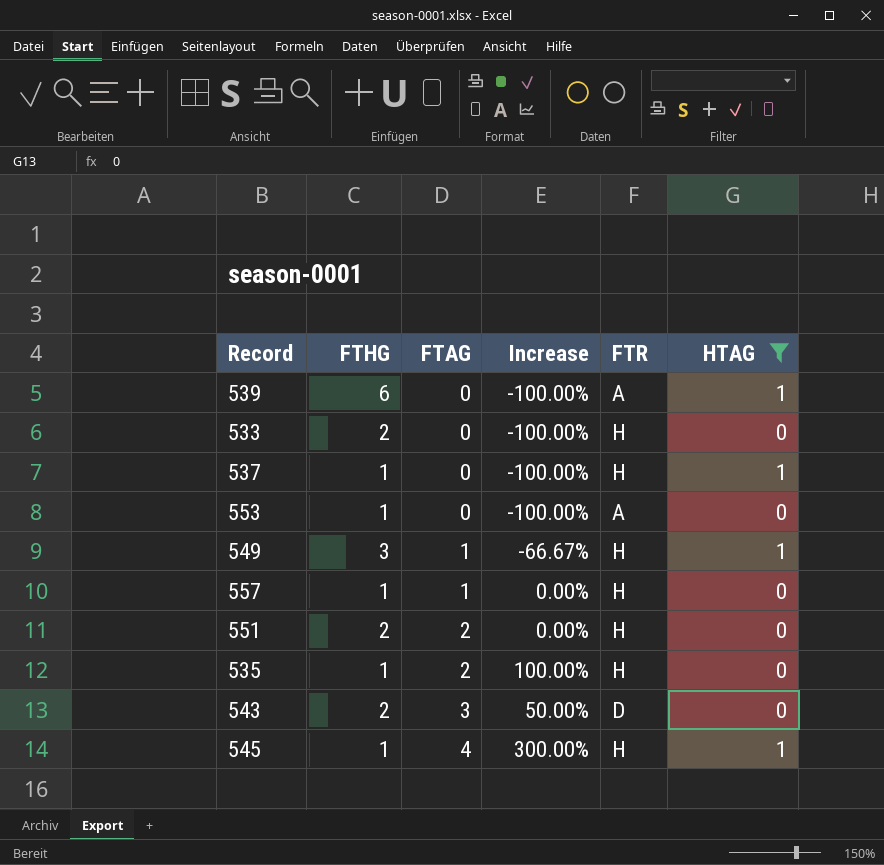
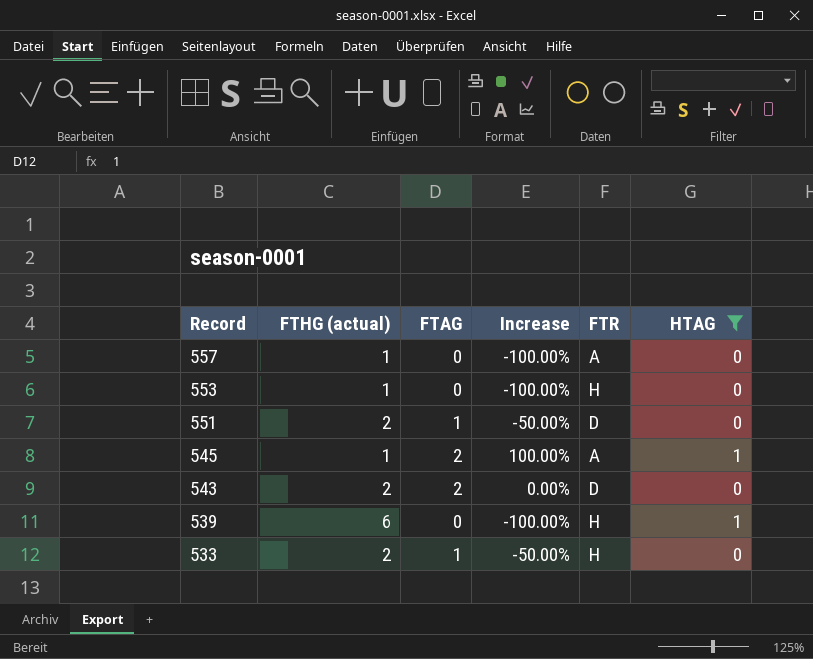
row order: FTAG ascending -> Record descending
column name: FTHG -> FTHG (actual)
row 537: 1 | 0 | -100.00% | H | 1 -> none
row 549: 3 | 1 | -66.67% | H | 1 -> none
row 535: 1 | 2 | 100.00% | H | 0 -> none
557 | FTAG: 1 -> 0
557 | Increase: 0.00% -> -100.00%
557 | FTR: H -> A
553 | FTR: A -> H
551 | FTAG: 2 -> 1
551 | Increase: 0.00% -> -50.00%
551 | FTR: H -> D
545 | FTAG: 4 -> 2
545 | Increase: 300.00% -> 100.00%
545 | FTR: H -> A
543 | FTAG: 3 -> 2
543 | Increase: 50.00% -> 0.00%
539 | FTR: A -> H
533 | FTAG: 0 -> 1
533 | Increase: -100.00% -> -50.00%

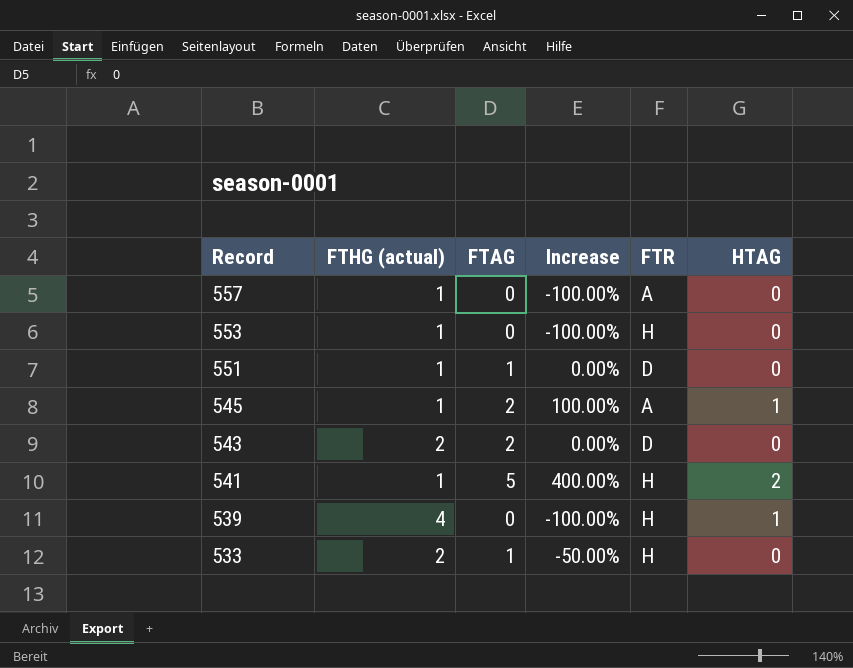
filter: HTAG != 2 -> none
551 | FTHG (actual): 2 -> 1
551 | Increase: -50.00% -> 0.00%
539 | FTHG (actual): 6 -> 4

